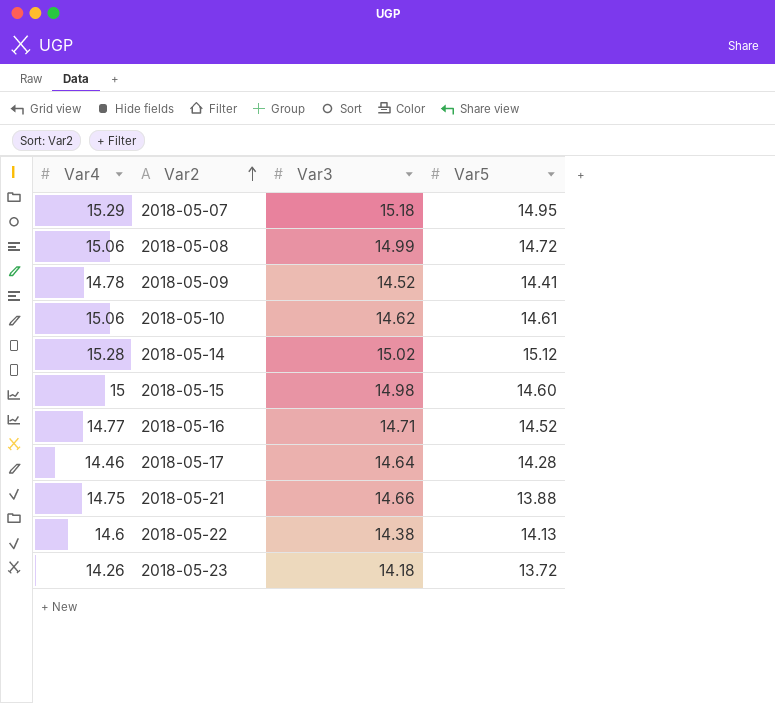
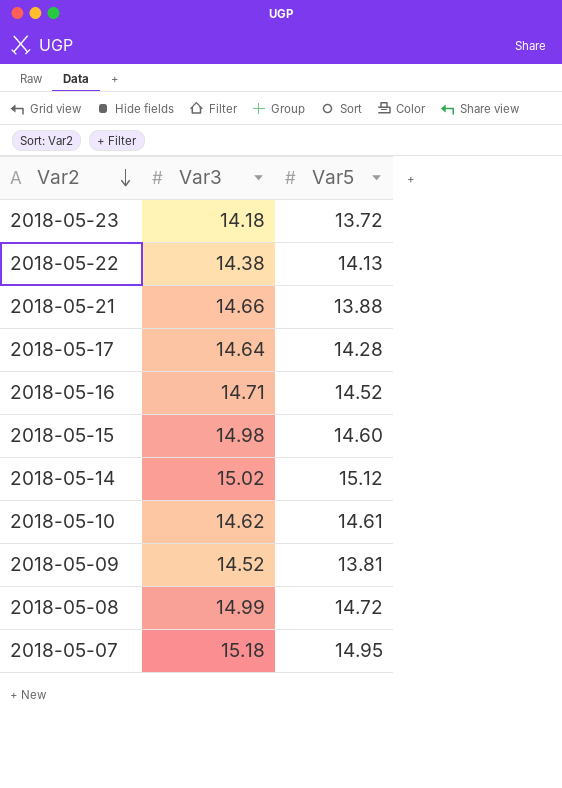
row order: Var2 ascending -> Var2 descending
column Var4 | position: 1 -> none
2018-05-09 | Var5: 14.41 -> 13.81

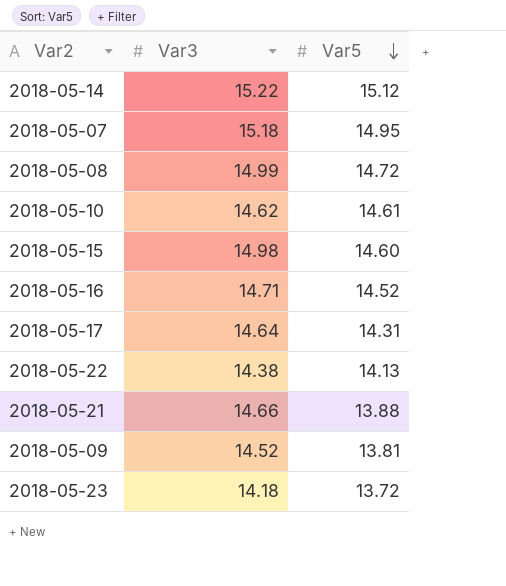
row order: Var2 descending -> Var5 descending
2018-05-14 | Var3: 15.02 -> 15.22
2018-05-17 | Var5: 14.28 -> 14.31

